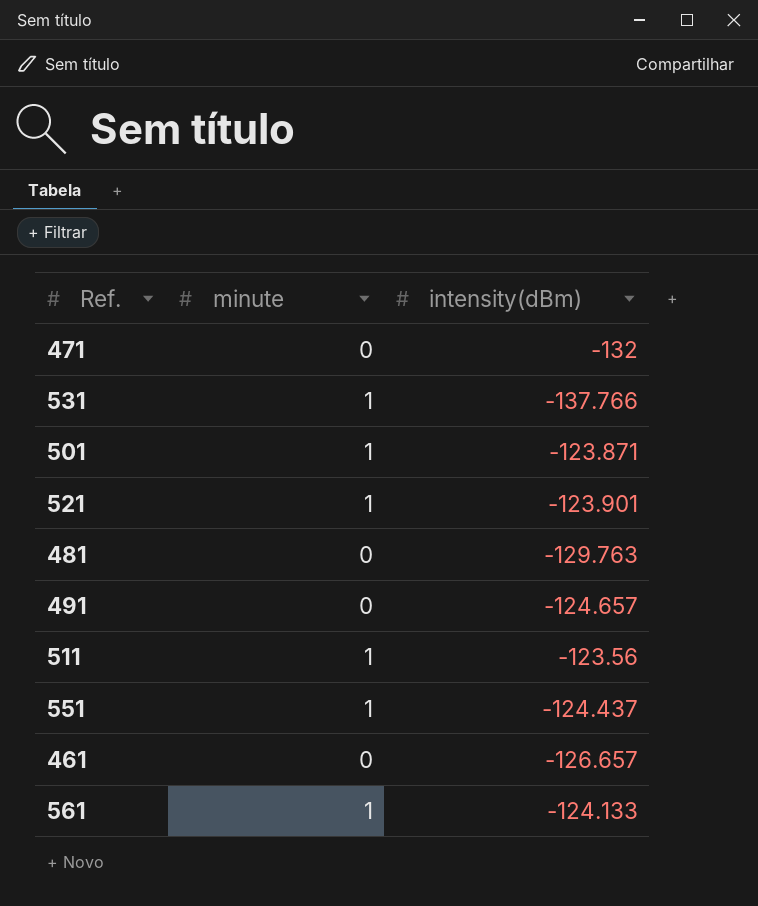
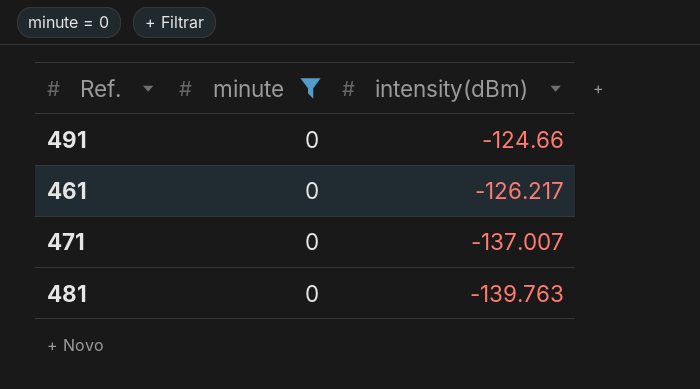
filter: none -> minute = 0
row order: none -> intensity(dBm) descending
491 | intensity(dBm): -124.657 -> -124.66
461 | intensity(dBm): -126.657 -> -126.217
471 | intensity(dBm): -132 -> -137.007
481 | intensity(dBm): -129.763 -> -139.763

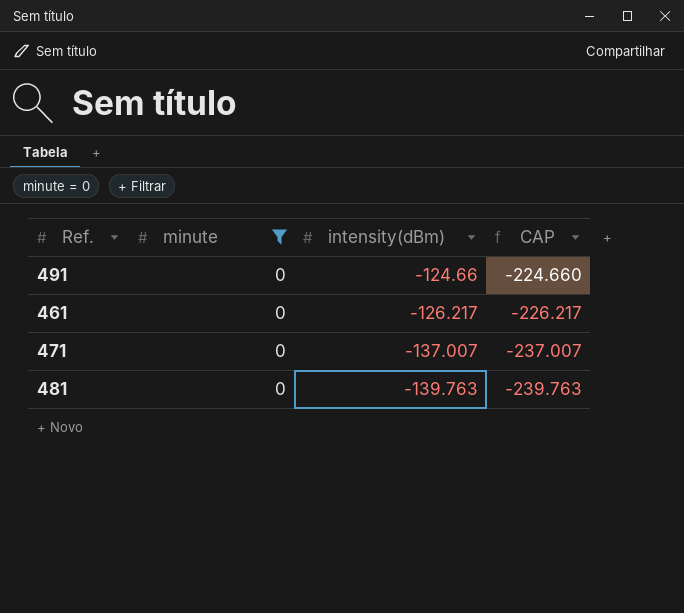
column CAP | formula: none -> [intensity(dBm)] - 100

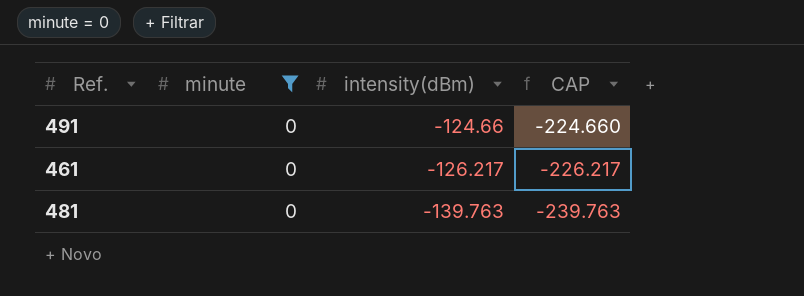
row 471: 0 | -137.007 | -237.007 -> none

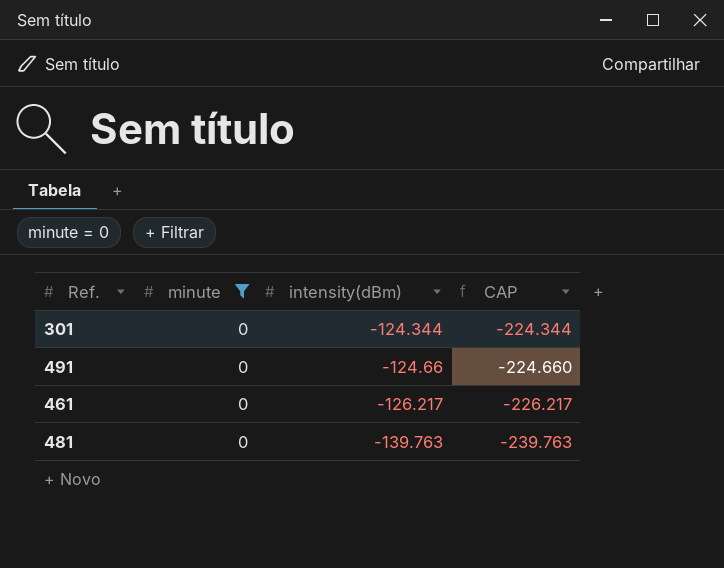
row 301: none -> 0 | -124.344 | -224.344

